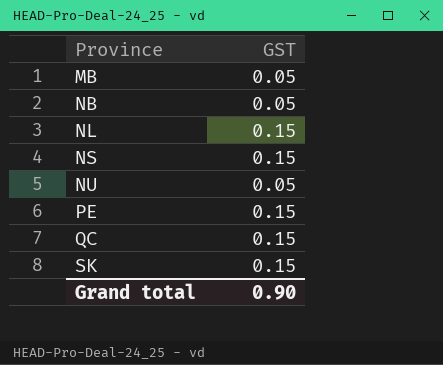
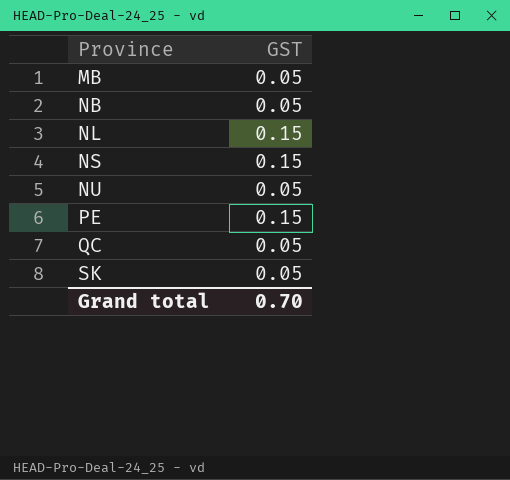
QC | GST: 0.15 -> 0.05
SK | GST: 0.15 -> 0.05
Grand total | GST: 0.90 -> 0.70

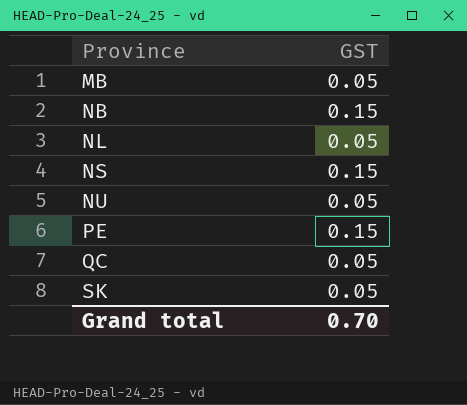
NB | GST: 0.05 -> 0.15
NL | GST: 0.15 -> 0.05

